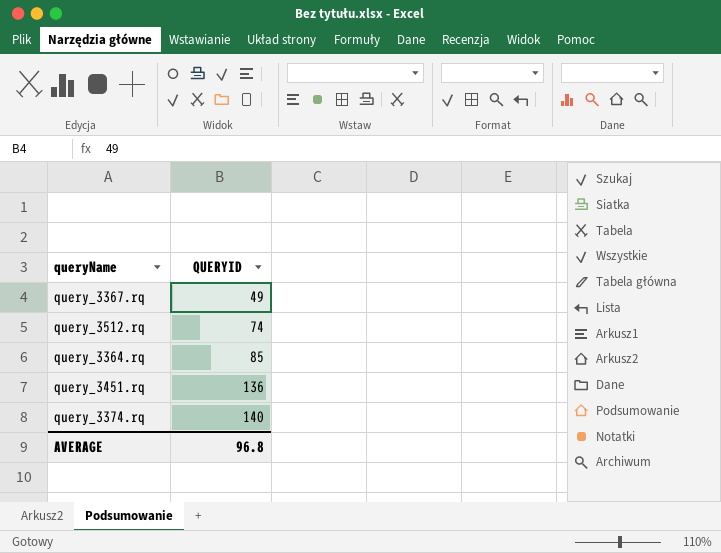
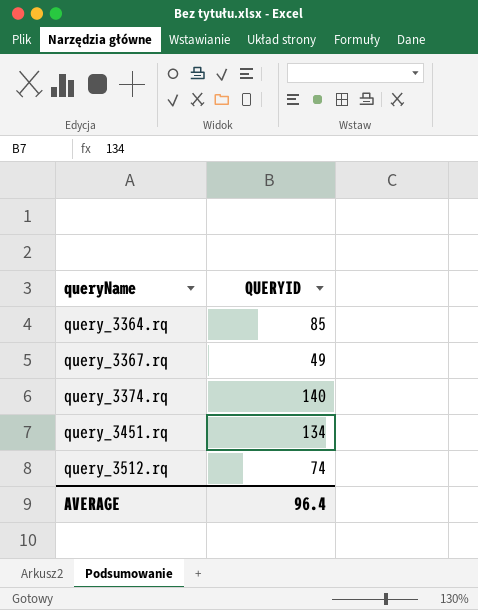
row order: QUERYID ascending -> queryName ascending
query_3451.rq | QUERYID: 136 -> 134
AVERAGE | QUERYID: 96.8 -> 96.4

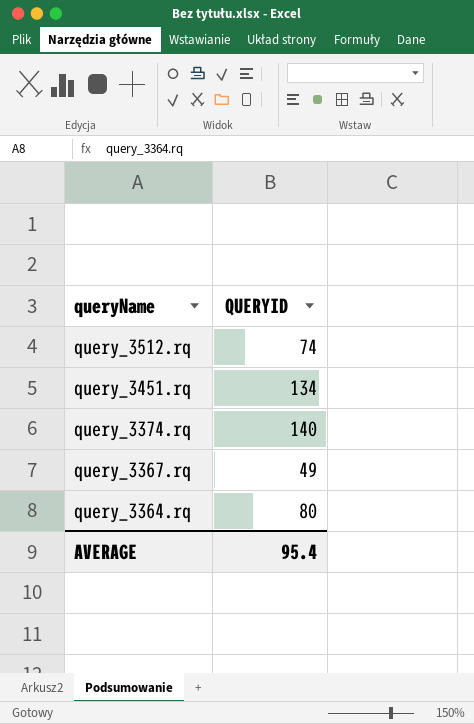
row order: queryName ascending -> queryName descending
query_3364.rq | QUERYID: 85 -> 80
AVERAGE | QUERYID: 96.4 -> 95.4

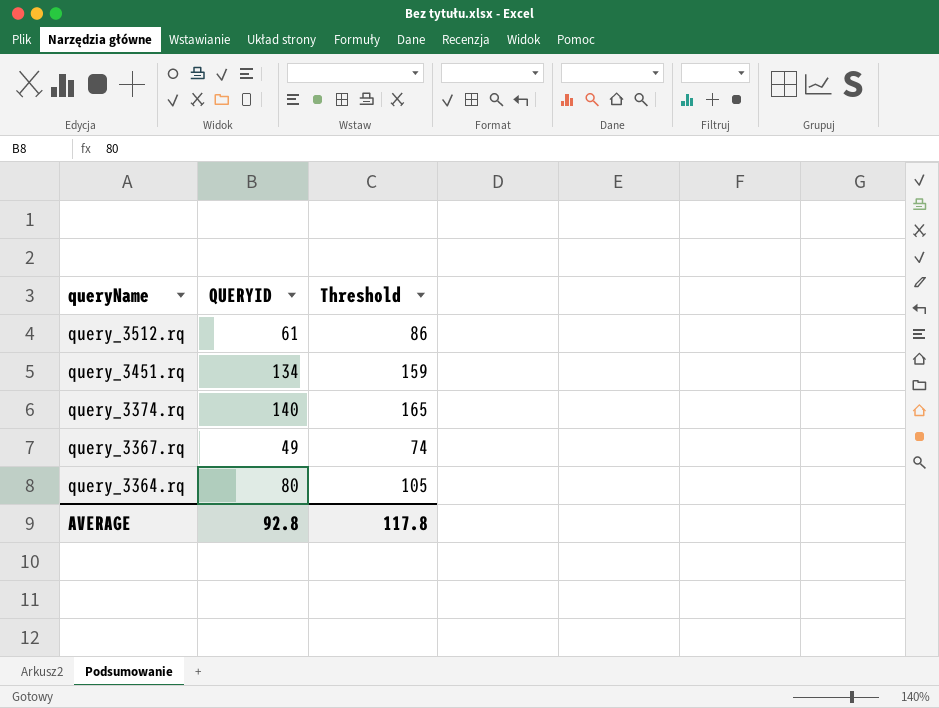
column Threshold | formula: none -> [QUERYID] + 25
query_3512.rq | QUERYID: 74 -> 61
AVERAGE | QUERYID: 95.4 -> 92.8

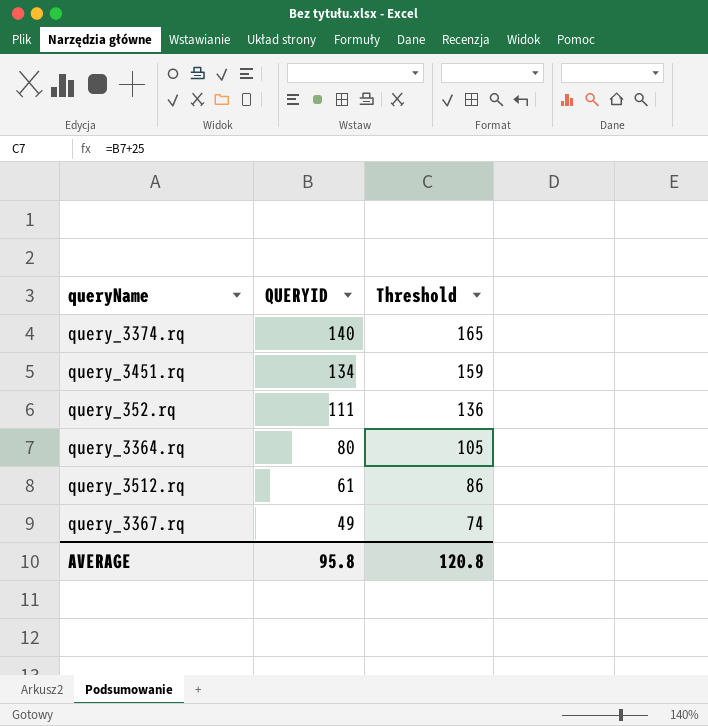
row order: queryName descending -> QUERYID descending
row query_352.rq: none -> 111 | 136
AVERAGE | QUERYID: 92.8 -> 95.8
AVERAGE | Threshold: 117.8 -> 120.8

